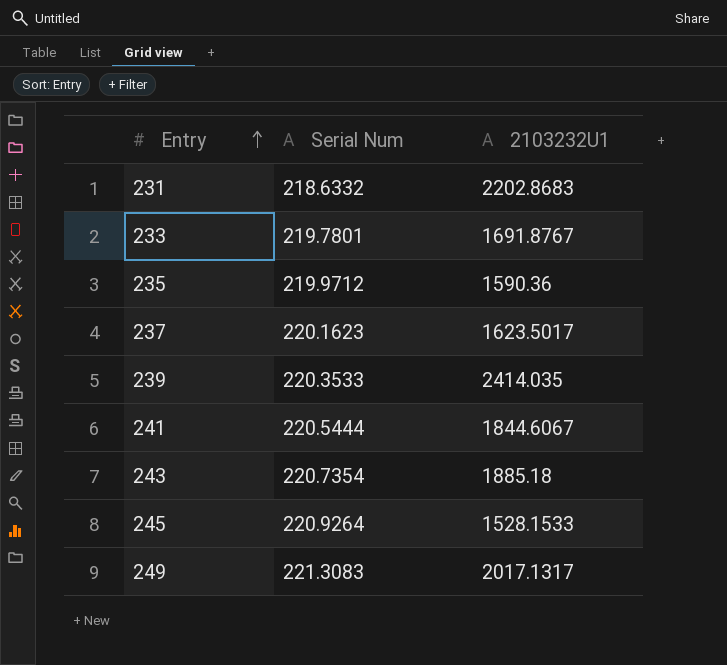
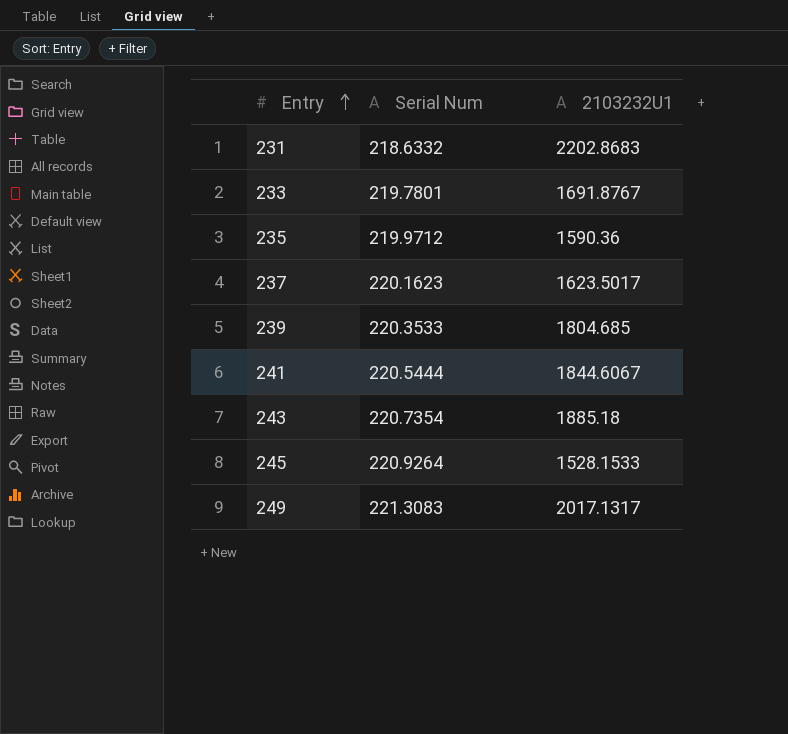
239 | 2103232U1: 2414.035 -> 1804.685

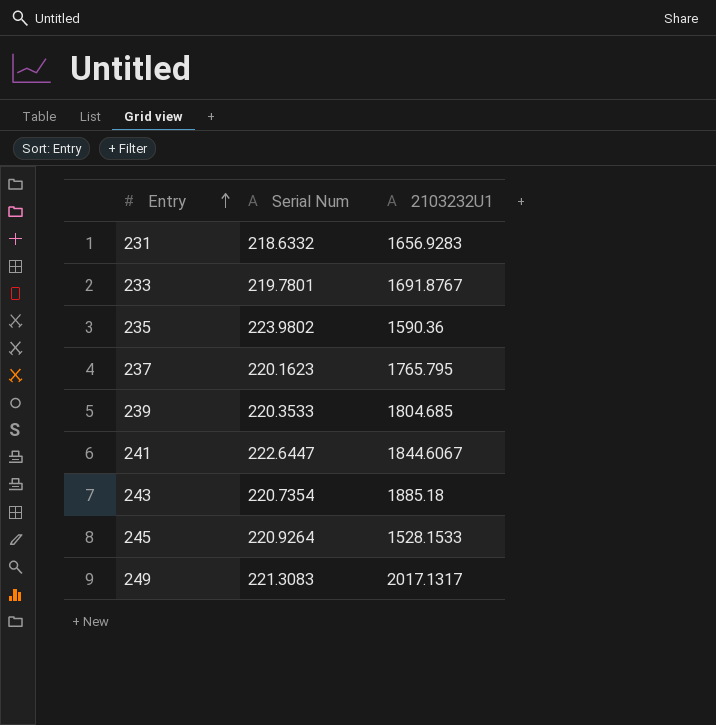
231 | 2103232U1: 2202.8683 -> 1656.9283
235 | Serial Num: 219.9712 -> 223.9802
237 | 2103232U1: 1623.5017 -> 1765.795
241 | Serial Num: 220.5444 -> 222.6447

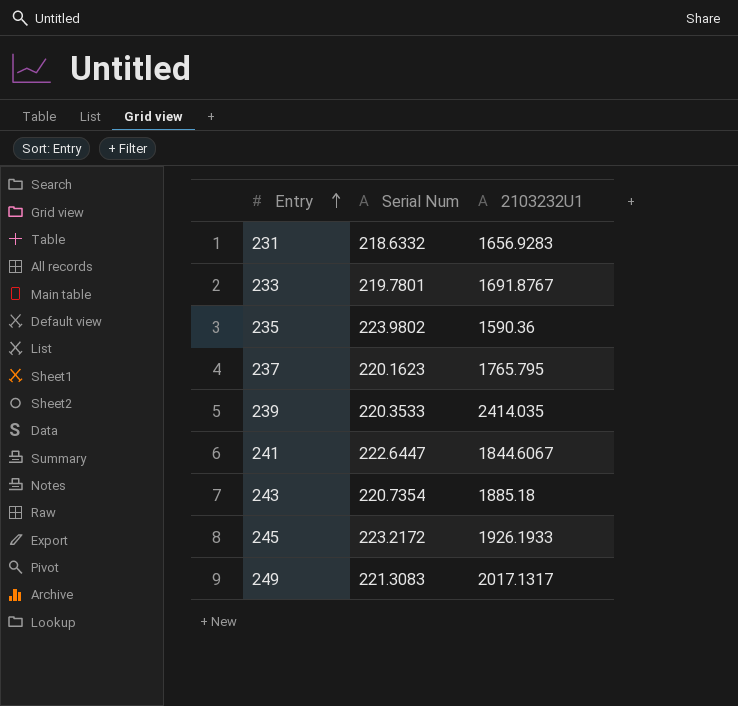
239 | 2103232U1: 1804.685 -> 2414.035
245 | Serial Num: 220.9264 -> 223.2172
245 | 2103232U1: 1528.1533 -> 1926.1933

